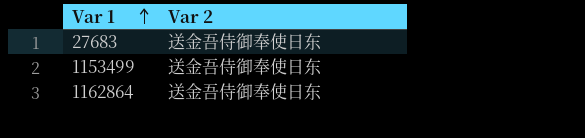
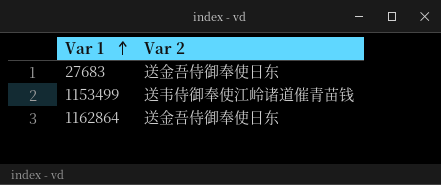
1153499 | Var 2: 送金吾侍御奉使日东 -> 送韦侍御奉使江岭诸道催青苗钱

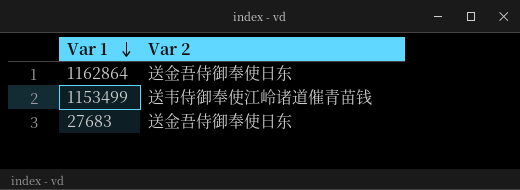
row order: Var 1 ascending -> Var 1 descending

